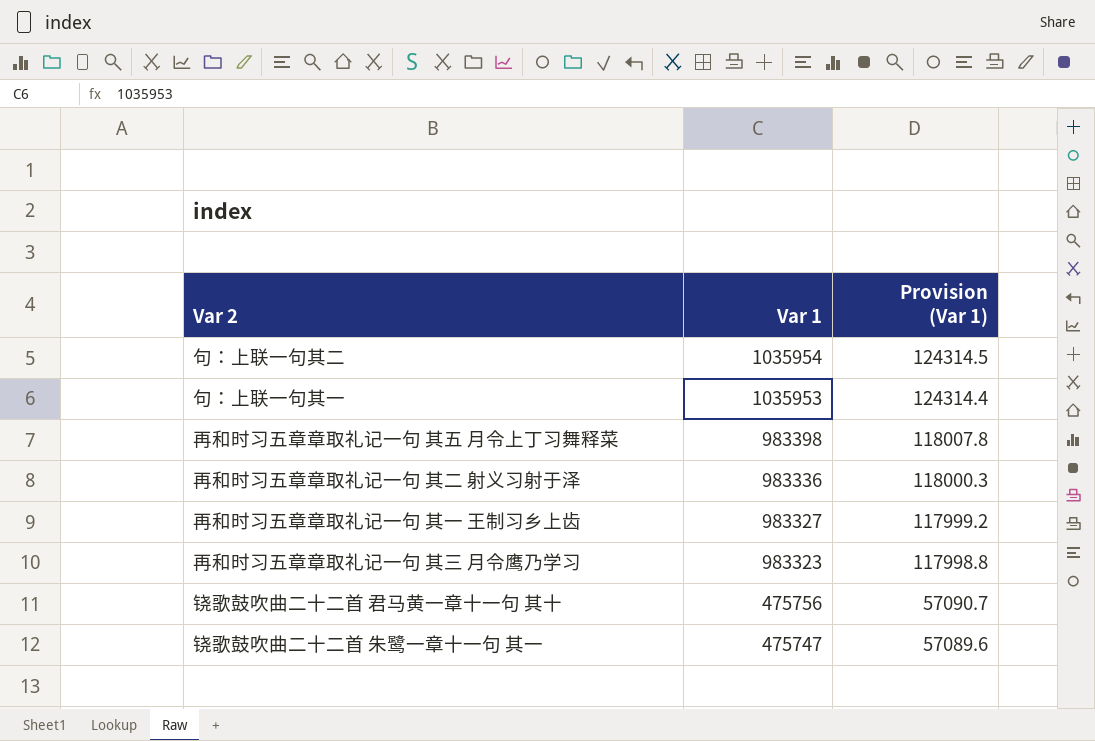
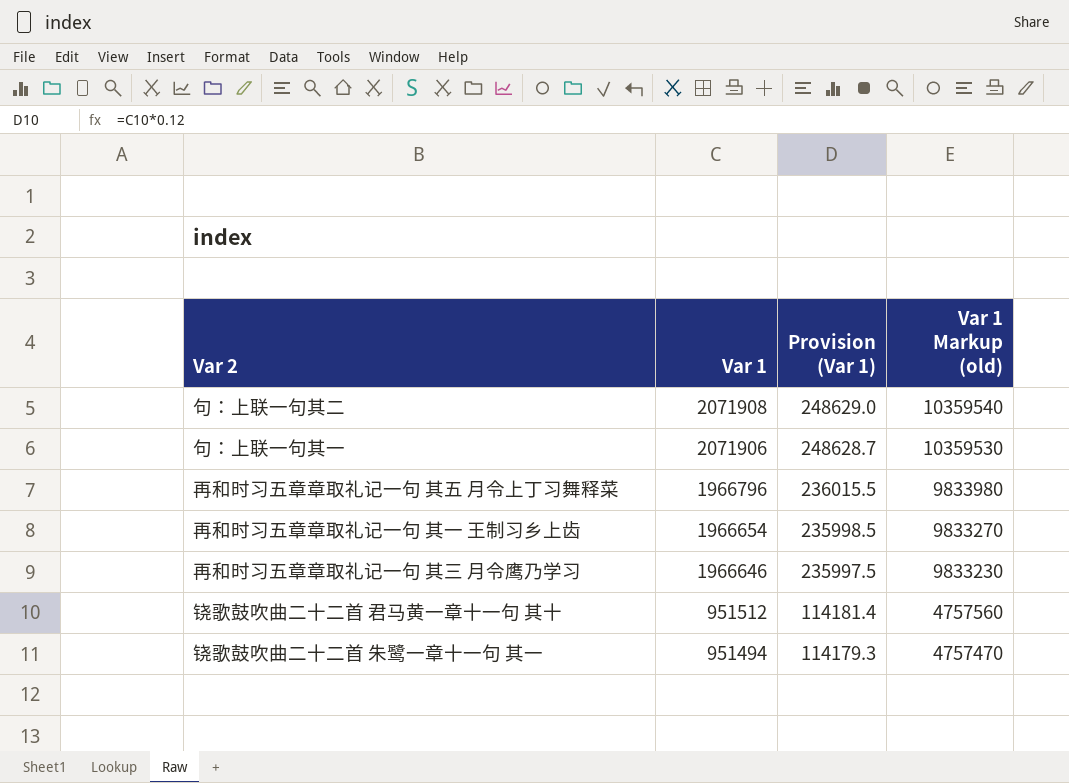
column Var 1 Markup (old) | formula: none -> [Var 1] * 5
row 再和时习五章章取礼记一句 其二 射义习射于泽: 983336 | 118000.3 -> none
句：上联一句其二 | Var 1: 1035954 -> 2071908
句：上联一句其二 | Provision (Var 1): 124314.5 -> 248629.0
句：上联一句其一 | Var 1: 1035953 -> 2071906
句：上联一句其一 | Provision (Var 1): 124314.4 -> 248628.7
再和时习五章章取礼记一句 其五 月令上丁习舞释菜 | Var 1: 983398 -> 1966796
再和时习五章章取礼记一句 其五 月令上丁习舞释菜 | Provision (Var 1): 118007.8 -> 236015.5
再和时习五章章取礼记一句 其一 王制习乡上齿 | Var 1: 983327 -> 1966654
再和时习五章章取礼记一句 其一 王制习乡上齿 | Provision (Var 1): 117999.2 -> 235998.5
再和时习五章章取礼记一句 其三 月令鹰乃学习 | Var 1: 983323 -> 1966646
再和时习五章章取礼记一句 其三 月令鹰乃学习 | Provision (Var 1): 117998.8 -> 235997.5
铙歌鼓吹曲二十二首 君马黄一章十一句 其十 | Var 1: 475756 -> 951512
铙歌鼓吹曲二十二首 君马黄一章十一句 其十 | Provision (Var 1): 57090.7 -> 114181.4
铙歌鼓吹曲二十二首 朱鹭一章十一句 其一 | Var 1: 475747 -> 951494
铙歌鼓吹曲二十二首 朱鹭一章十一句 其一 | Provision (Var 1): 57089.6 -> 114179.3

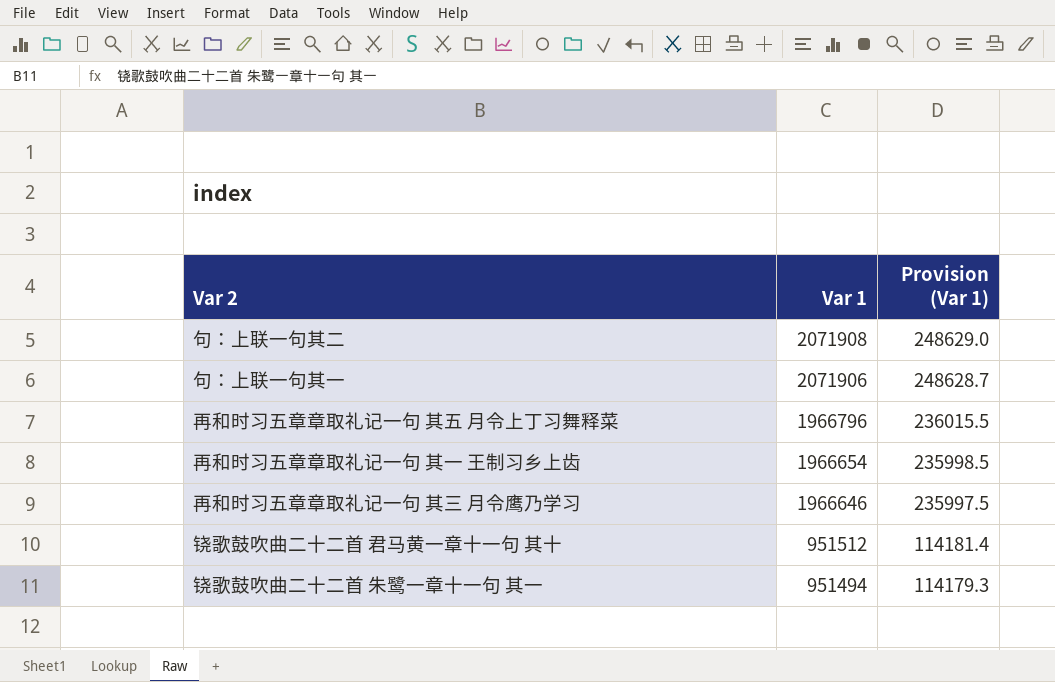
column Var 1 Markup (old) | formula: [Var 1] * 5 -> none

